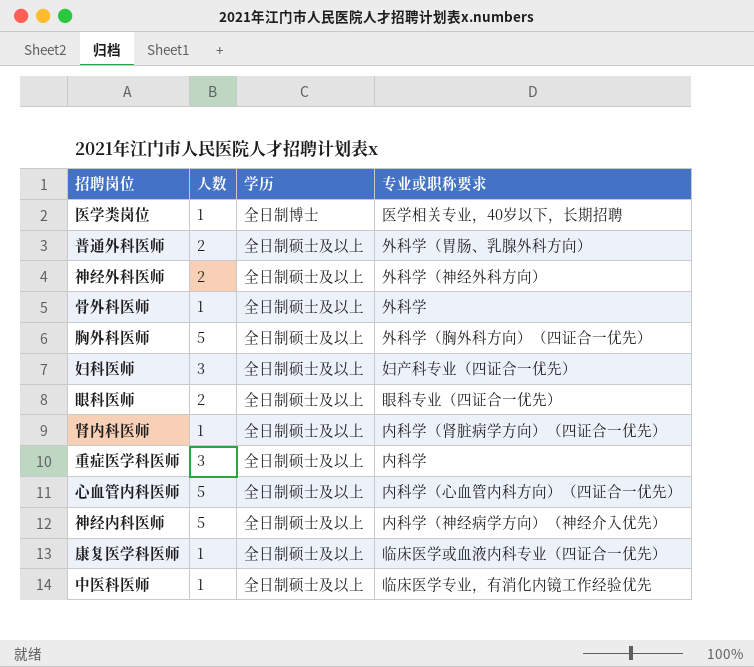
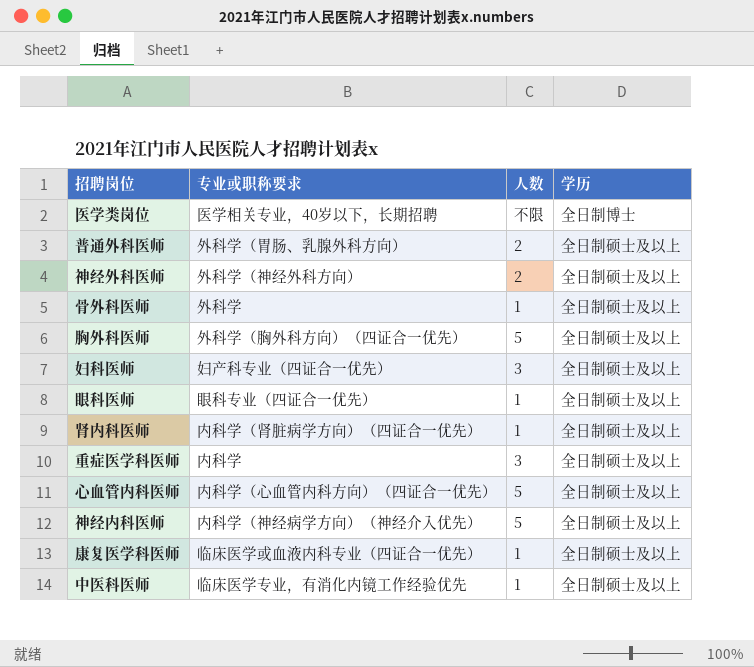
column 专业或职称要求 | position: 4 -> 2
医学类岗位 | 人数: 1 -> 不限
眼科医师 | 人数: 2 -> 1

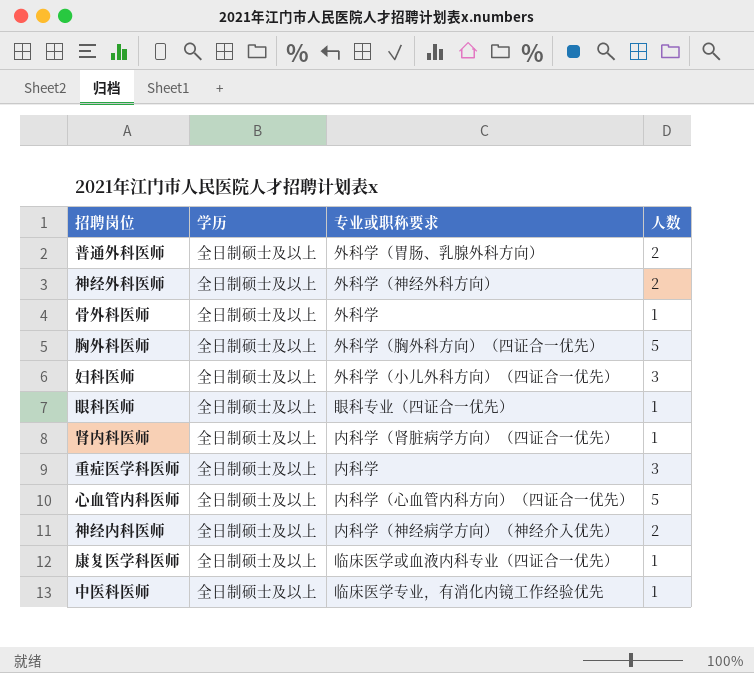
column 学历 | position: 4 -> 2
row 医学类岗位: 医学相关专业，40岁以下，长期招聘 | 不限 | 全日制博士 -> none
妇科医师 | 专业或职称要求: 妇产科专业（四证合一优先） -> 外科学（小儿外科方向）（四证合一优先）
神经内科医师 | 人数: 5 -> 2

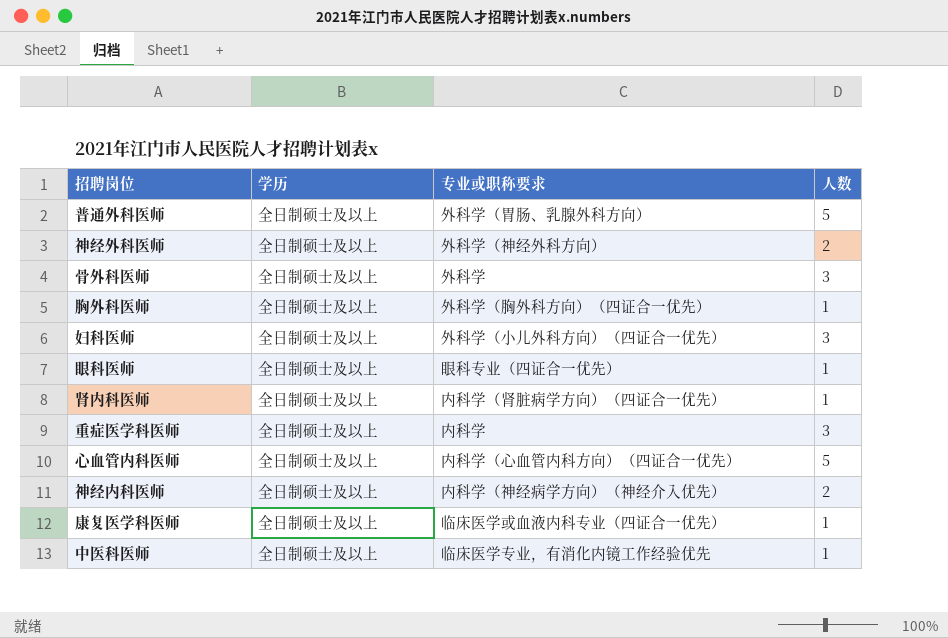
普通外科医师 | 人数: 2 -> 5
骨外科医师 | 人数: 1 -> 3
胸外科医师 | 人数: 5 -> 1

